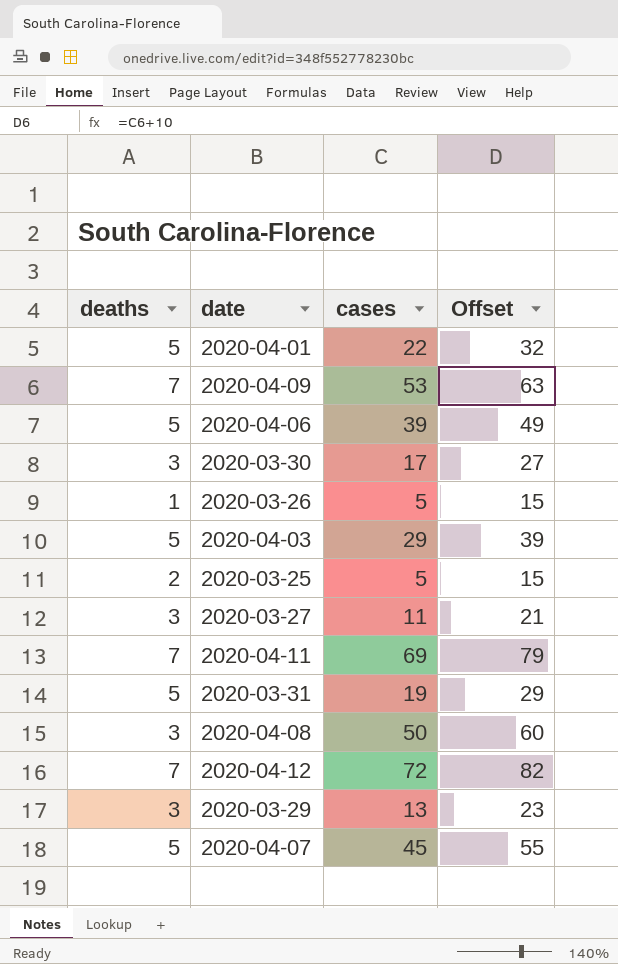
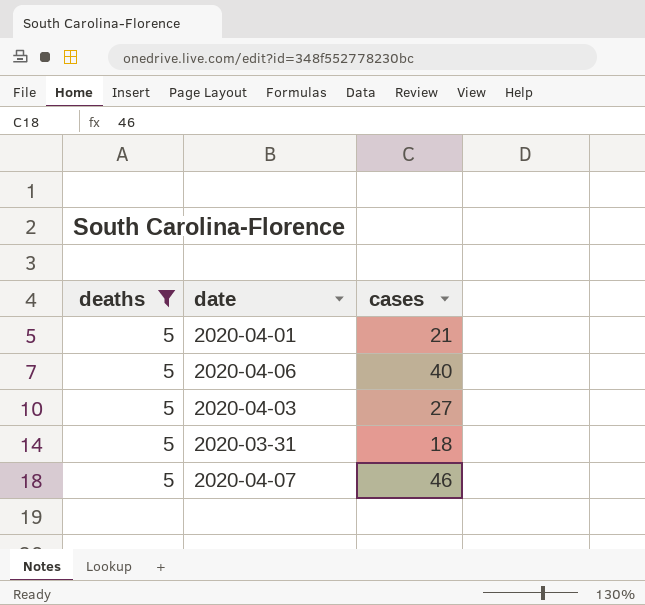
filter: none -> deaths = 5
column Offset | formula: [cases] + 10 -> none
2020-04-01 | cases: 22 -> 21
2020-04-06 | cases: 39 -> 40
2020-04-03 | cases: 29 -> 27
2020-03-31 | cases: 19 -> 18
2020-04-07 | cases: 45 -> 46

